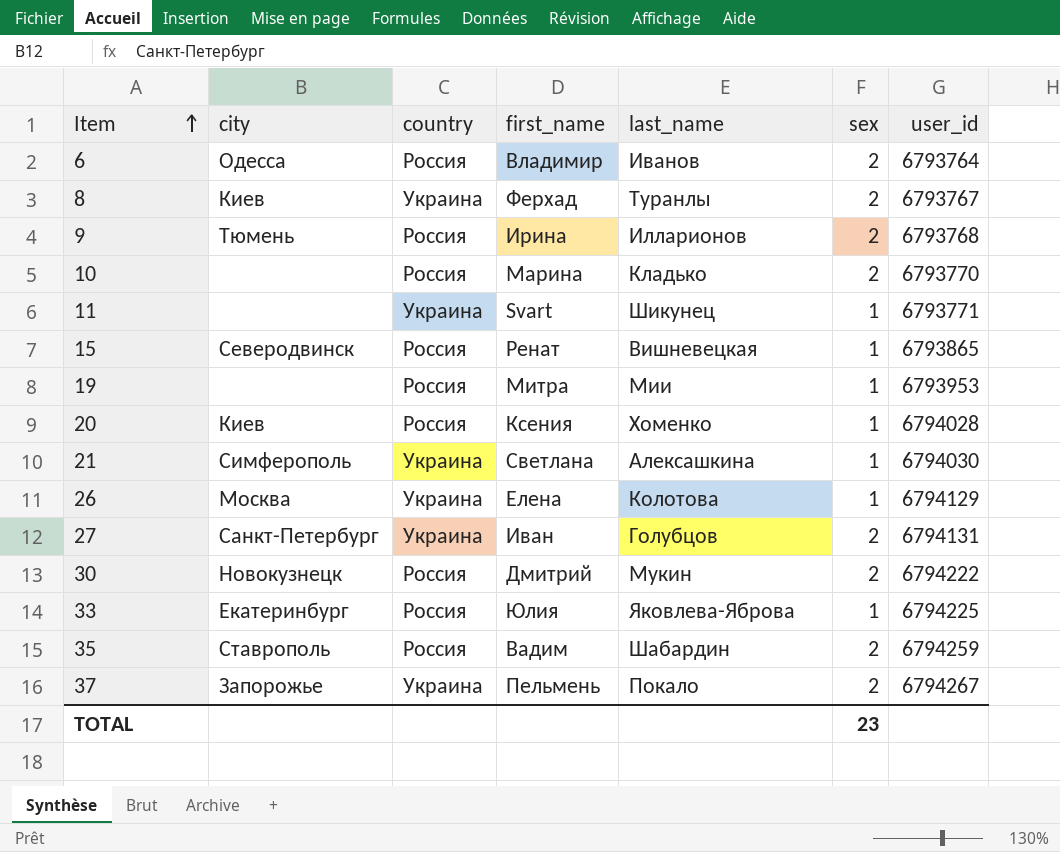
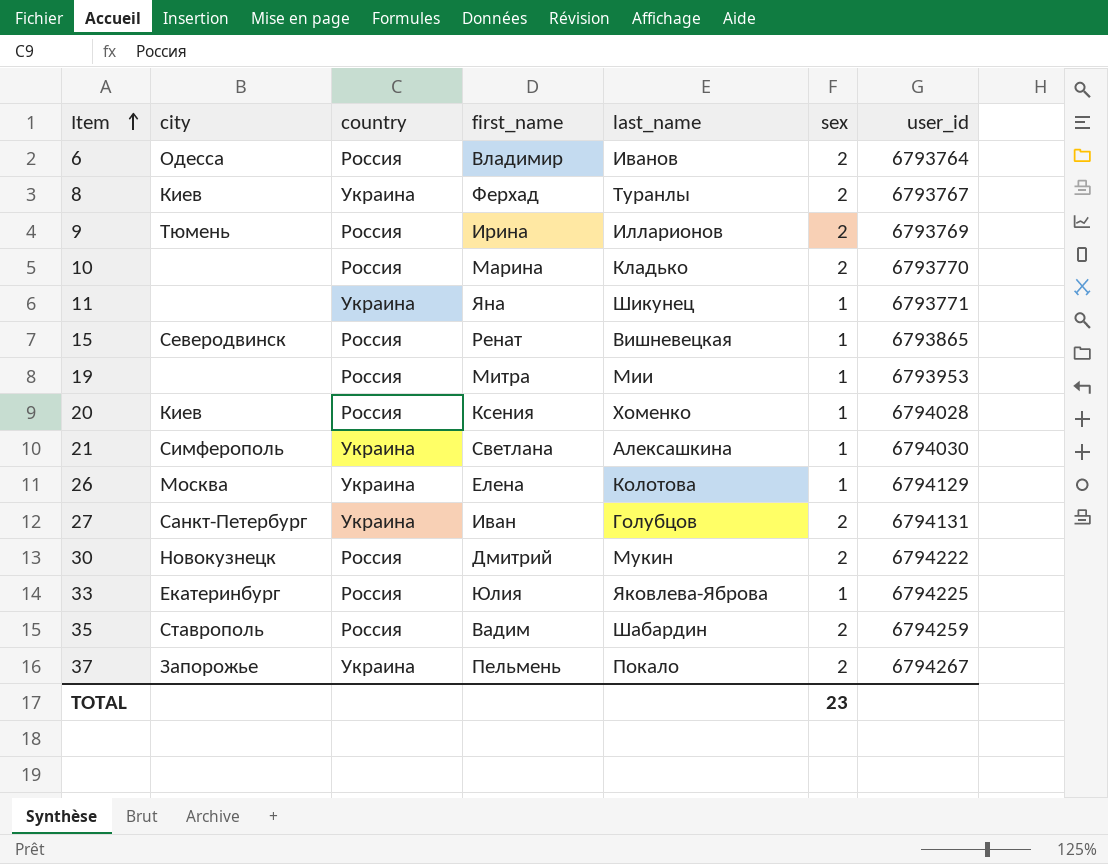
9 | user_id: 6793768 -> 6793769
11 | first_name: Svart -> Яна

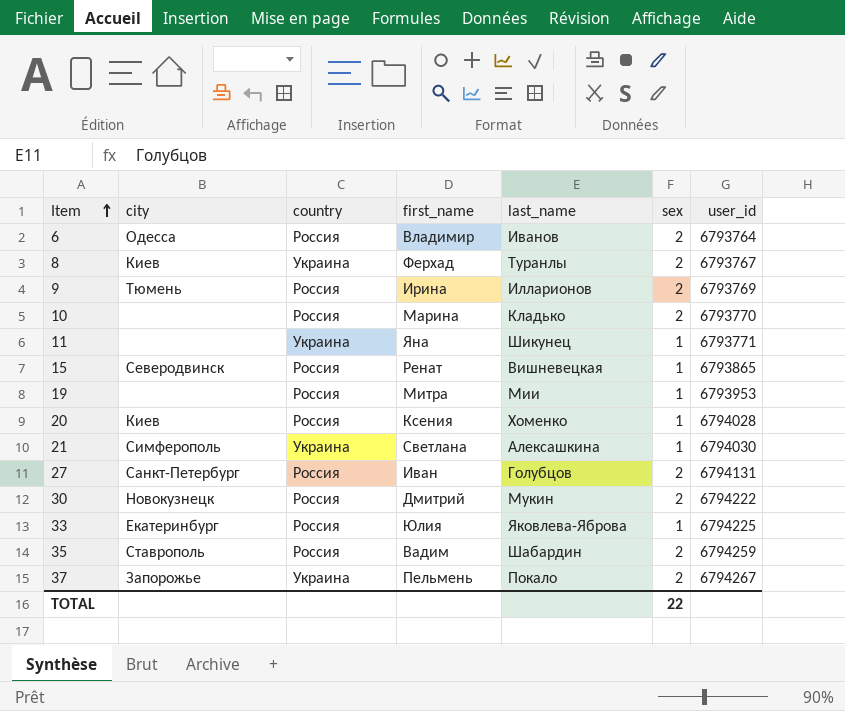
row 26: Москва | Украина | Елена | Колотова | 1 | 6794129 -> none
27 | country: Украина -> Россия
TOTAL | sex: 23 -> 22

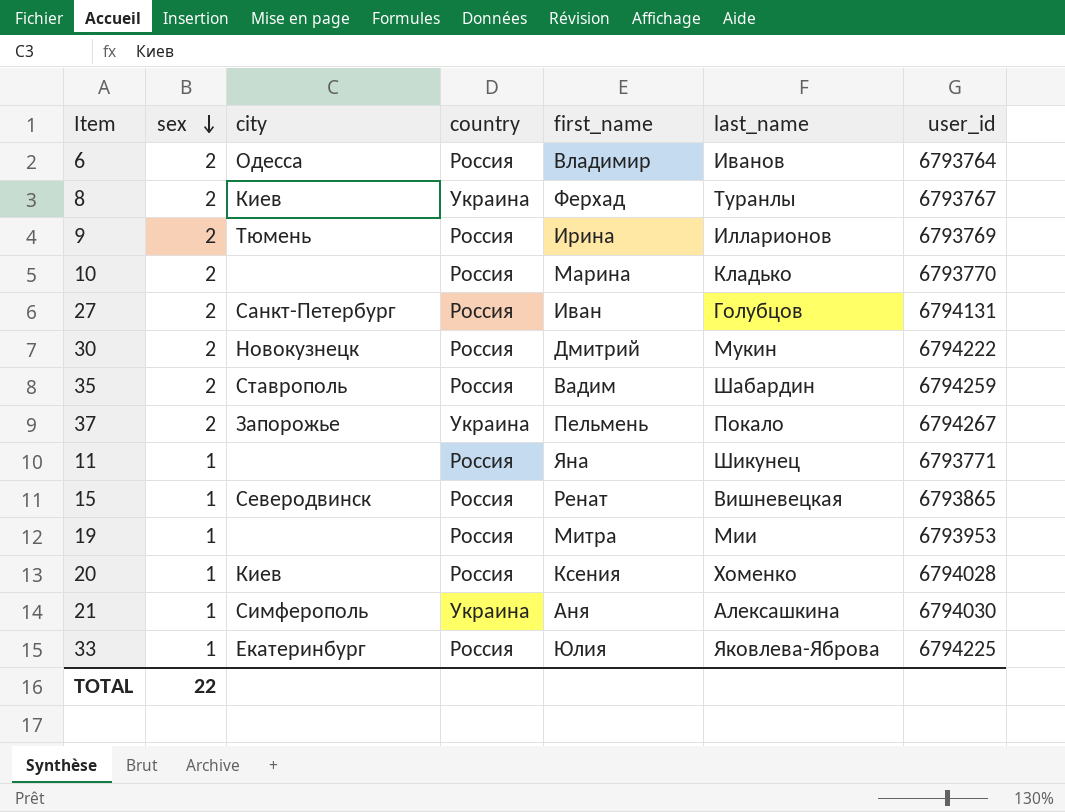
row order: Item ascending -> sex descending
column sex | position: 6 -> 2
11 | country: Украина -> Россия
21 | first_name: Светлана -> Аня

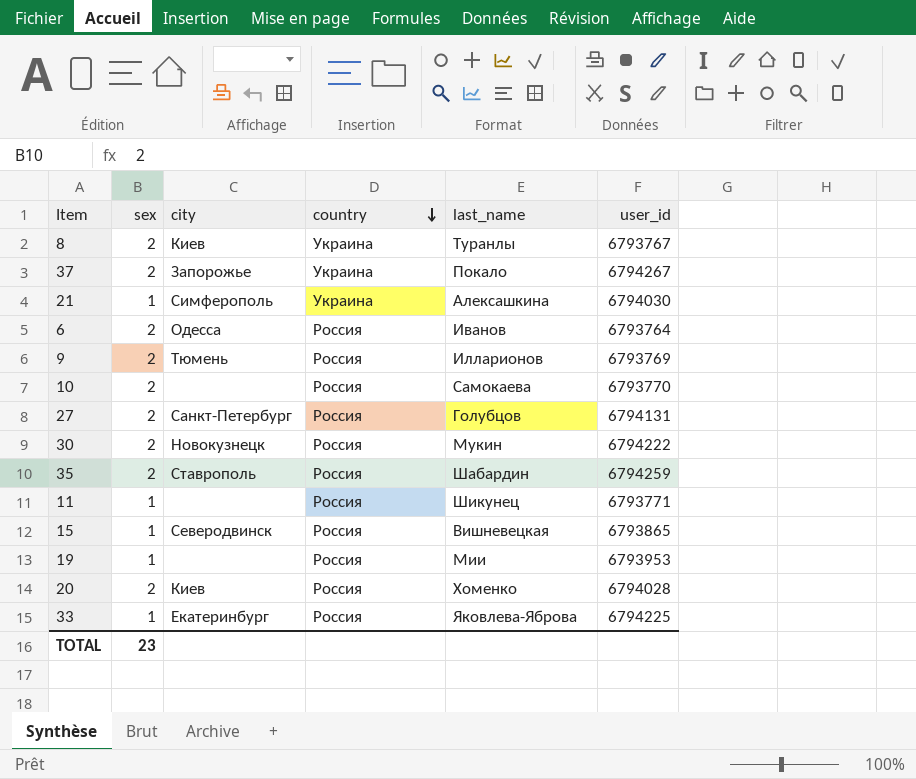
row order: sex descending -> country descending
column first_name | position: 5 -> none
10 | last_name: Кладько -> Самокаева
20 | sex: 1 -> 2
TOTAL | sex: 22 -> 23

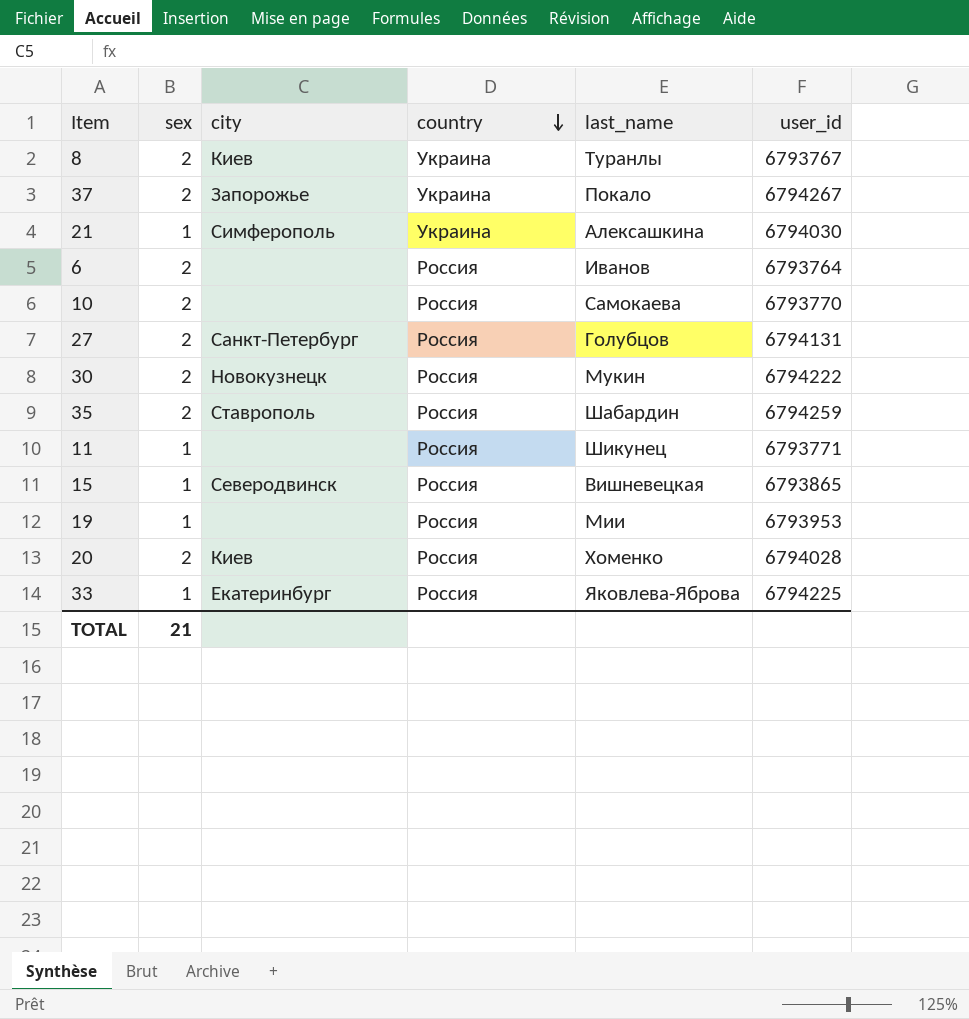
row 9: 2 | Тюмень | Россия | Илларионов | 6793769 -> none
6 | city: Одесса -> none
TOTAL | sex: 23 -> 21

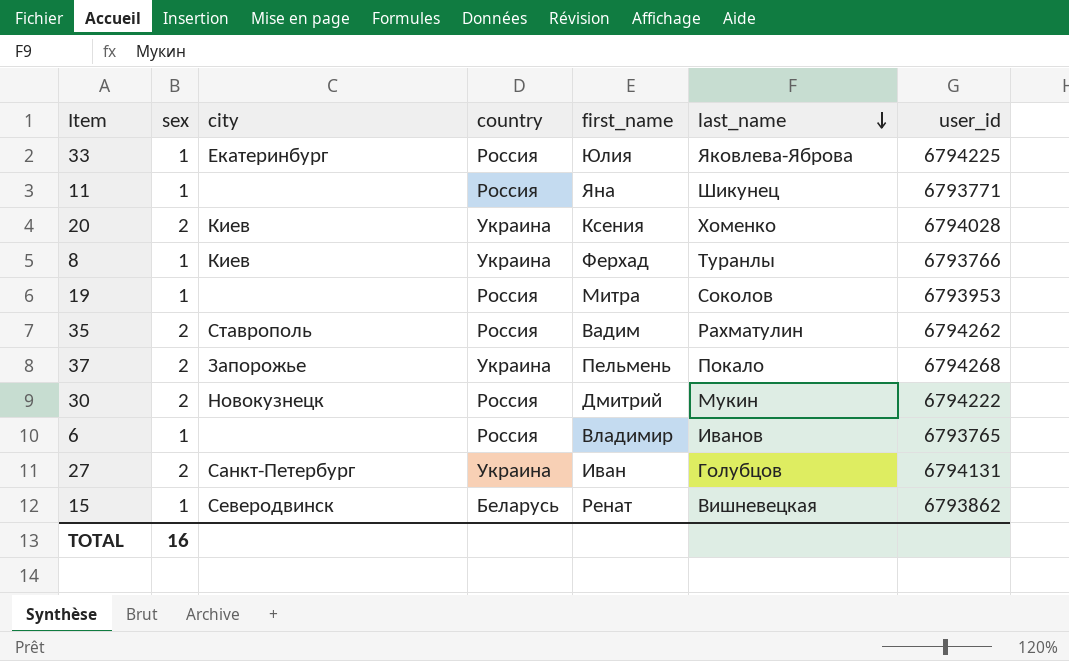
row order: country descending -> last_name descending
column first_name | position: none -> 5
row 21: 1 | Симферополь | Украина | Алексашкина | 6794030 -> none
row 10: 2 | none | Россия | Самокаева | 6793770 -> none
20 | country: Россия -> Украина
8 | sex: 2 -> 1
8 | user_id: 6793767 -> 6793766
19 | last_name: Мии -> Соколов
35 | last_name: Шабардин -> Рахматулин
35 | user_id: 6794259 -> 6794262
37 | user_id: 6794267 -> 6794268
6 | sex: 2 -> 1
6 | user_id: 6793764 -> 6793765
27 | country: Россия -> Украина
15 | country: Россия -> Беларусь
15 | user_id: 6793865 -> 6793862
TOTAL | sex: 21 -> 16

